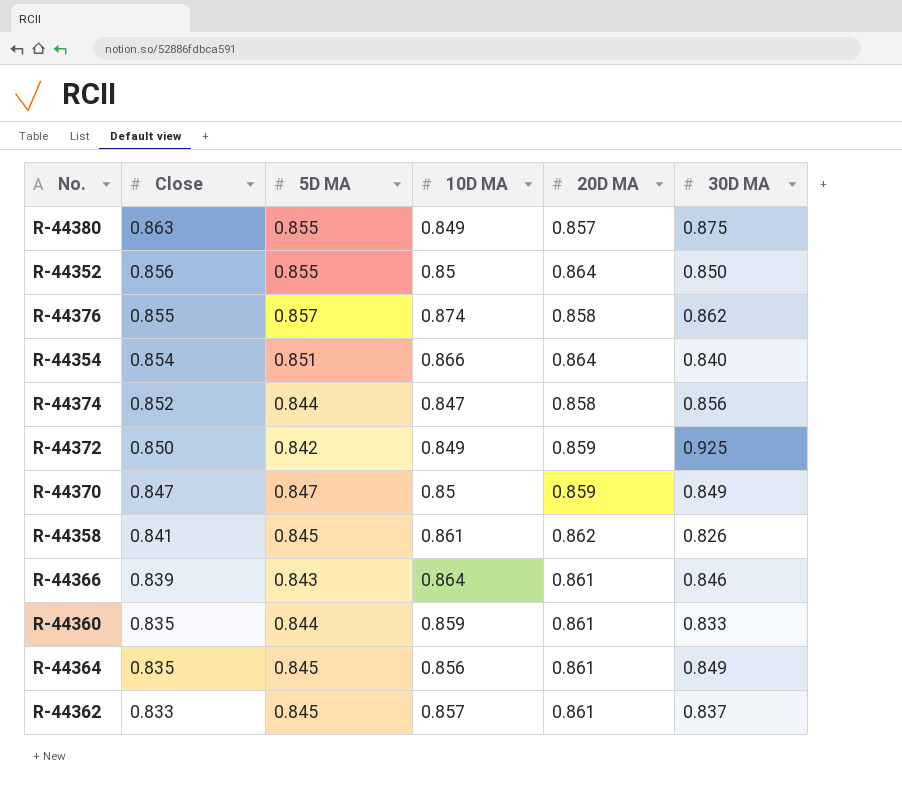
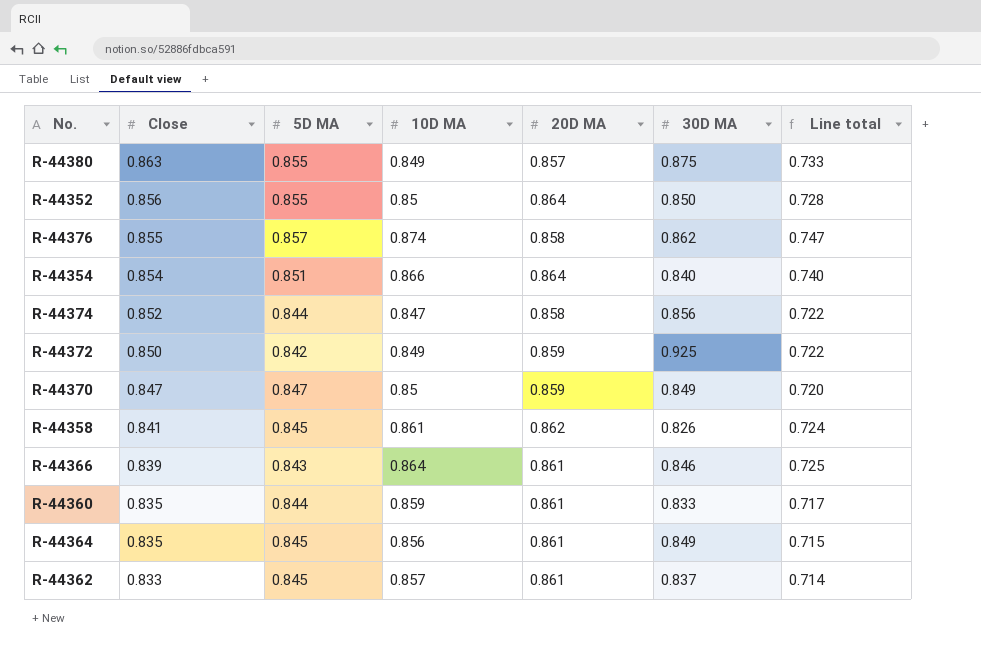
column Line total | formula: none -> [Close] * [10D MA]

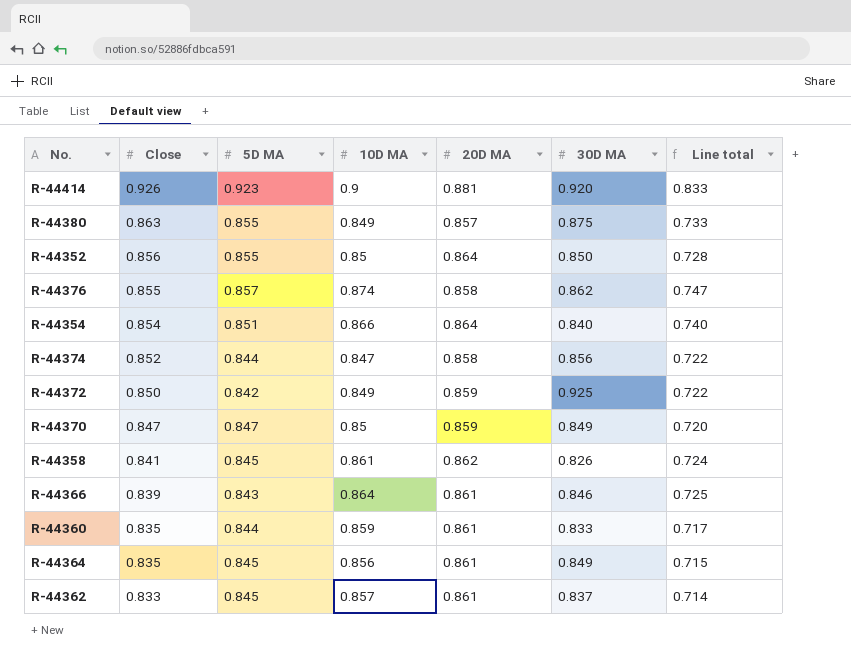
row R-44414: none -> 0.926 | 0.923 | 0.9 | 0.881 | 0.920 | 0.833

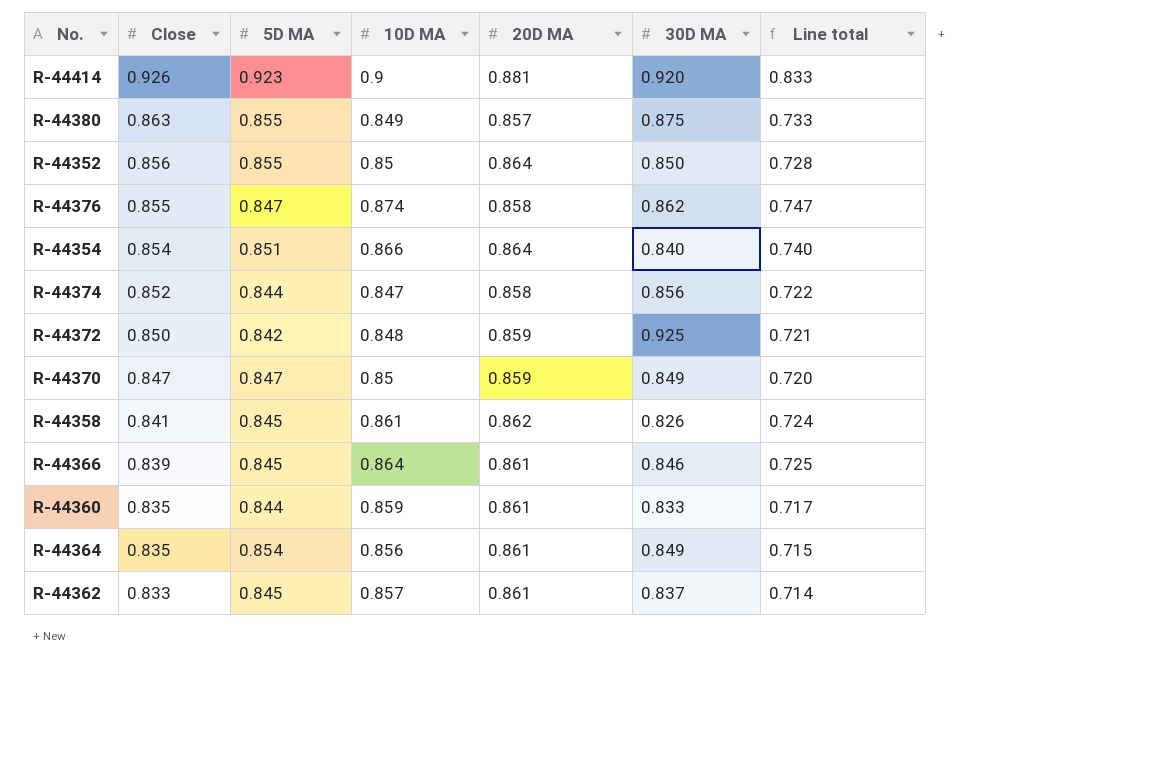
R-44376 | 5D MA: 0.857 -> 0.847
R-44372 | 10D MA: 0.849 -> 0.848
R-44372 | Line total: 0.722 -> 0.721
R-44366 | 5D MA: 0.843 -> 0.845
R-44364 | 5D MA: 0.845 -> 0.854

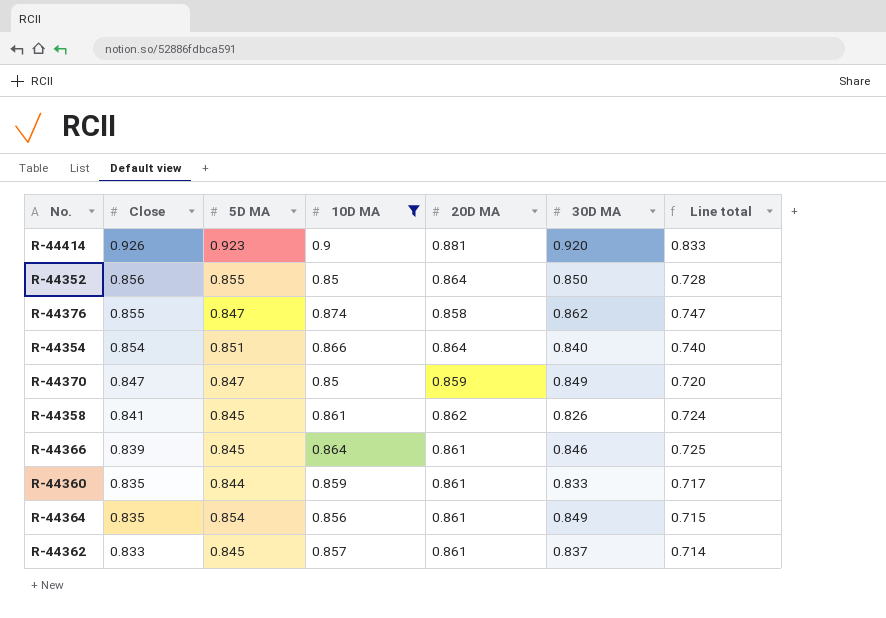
filter: none -> 10D MA >= 0.85

